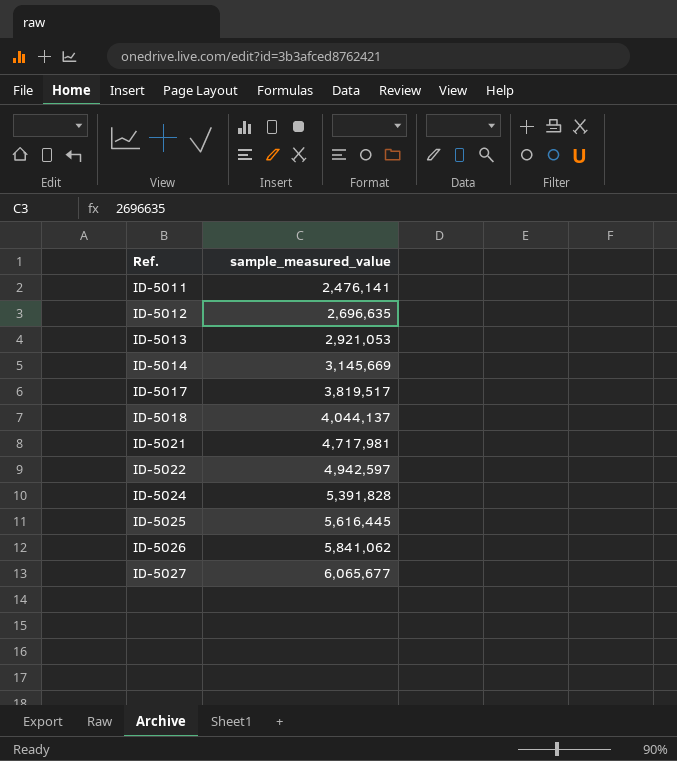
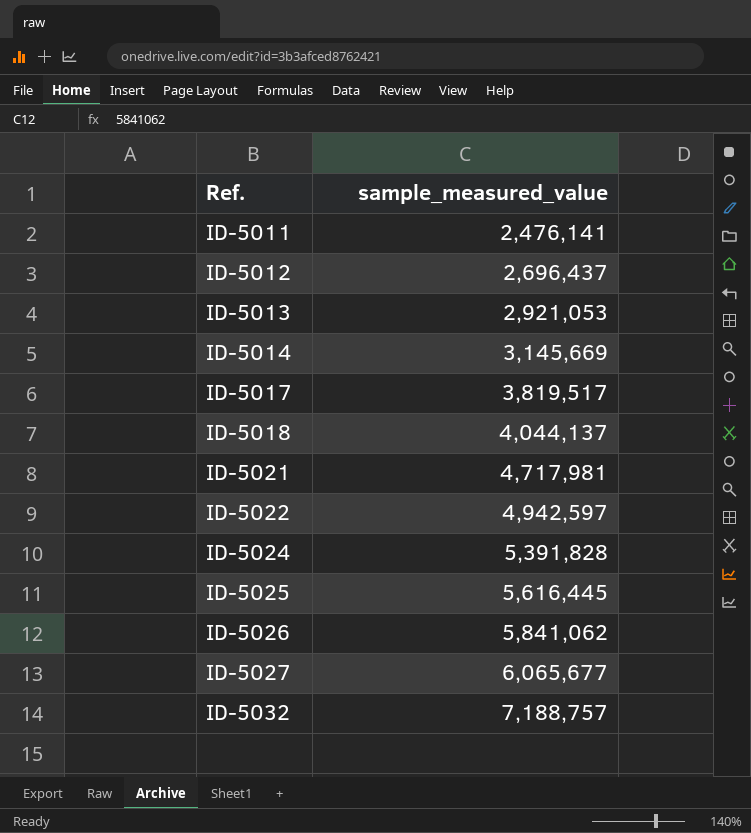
ID-5012 | sample_measured_value: 2,696,635 -> 2,696,437
row ID-5032: none -> 7,188,757

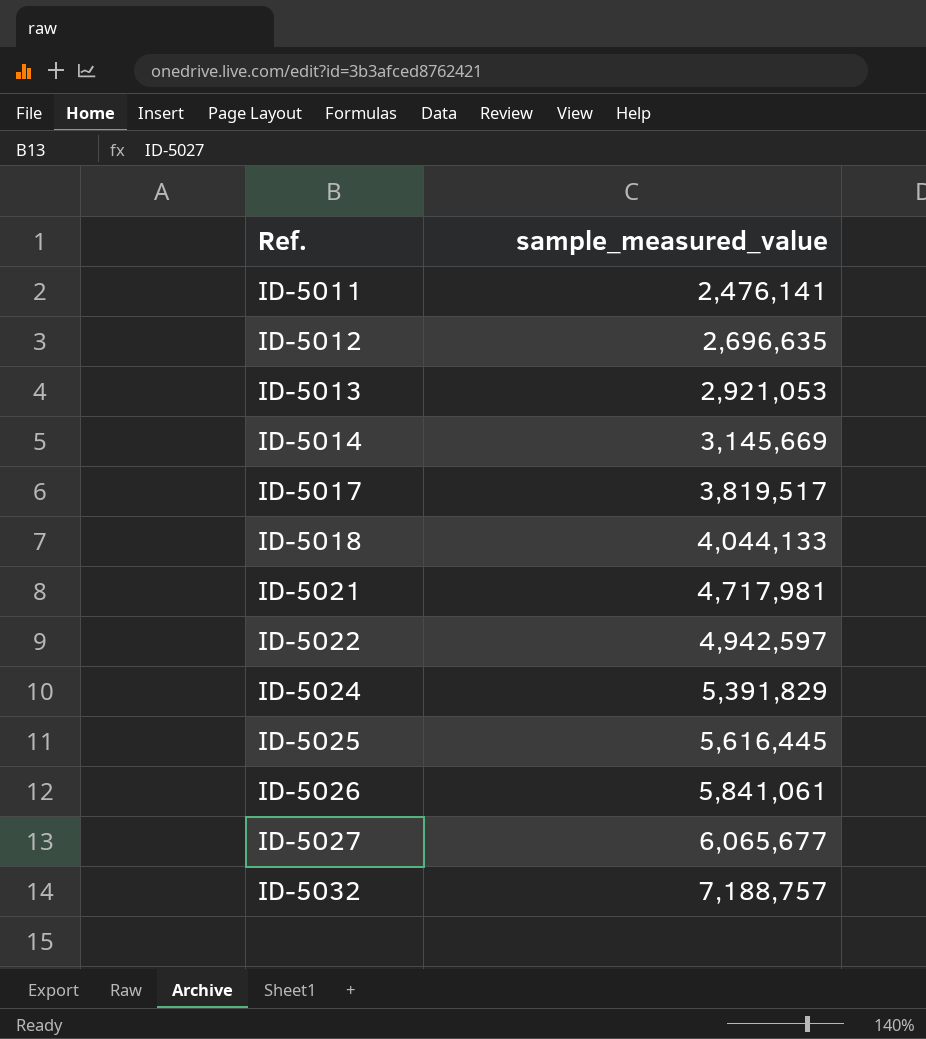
ID-5012 | sample_measured_value: 2,696,437 -> 2,696,635
ID-5018 | sample_measured_value: 4,044,137 -> 4,044,133
ID-5024 | sample_measured_value: 5,391,828 -> 5,391,829
ID-5026 | sample_measured_value: 5,841,062 -> 5,841,061

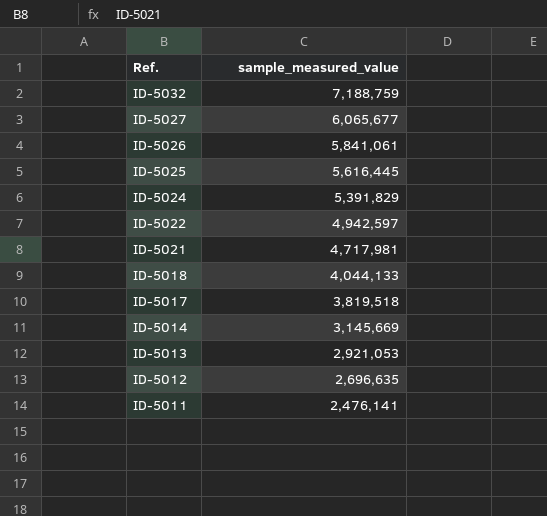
row order: Ref. ascending -> Ref. descending
ID-5032 | sample_measured_value: 7,188,757 -> 7,188,759
ID-5017 | sample_measured_value: 3,819,517 -> 3,819,518

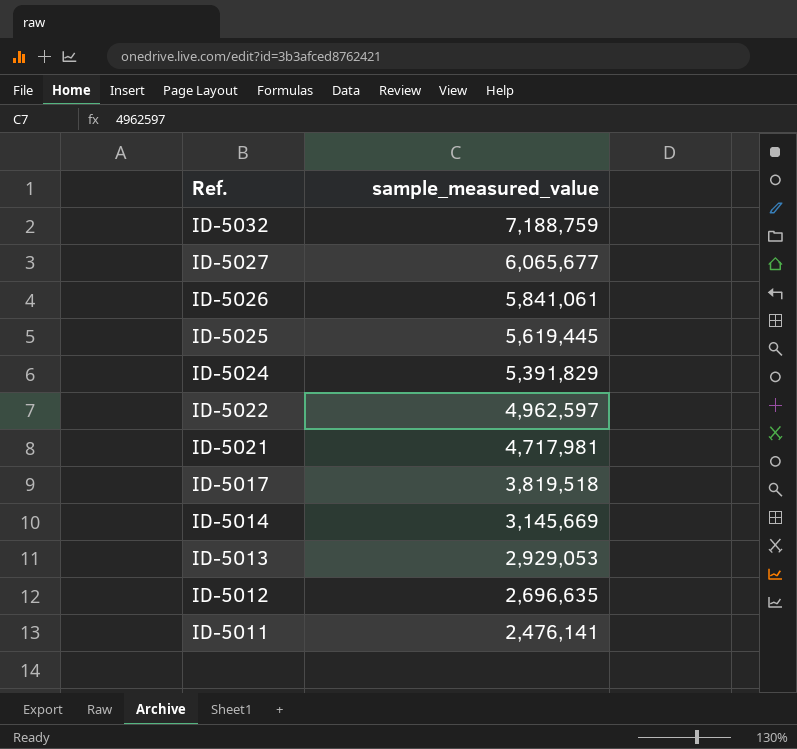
row ID-5018: 4,044,133 -> none
ID-5025 | sample_measured_value: 5,616,445 -> 5,619,445
ID-5022 | sample_measured_value: 4,942,597 -> 4,962,597
ID-5013 | sample_measured_value: 2,921,053 -> 2,929,053

